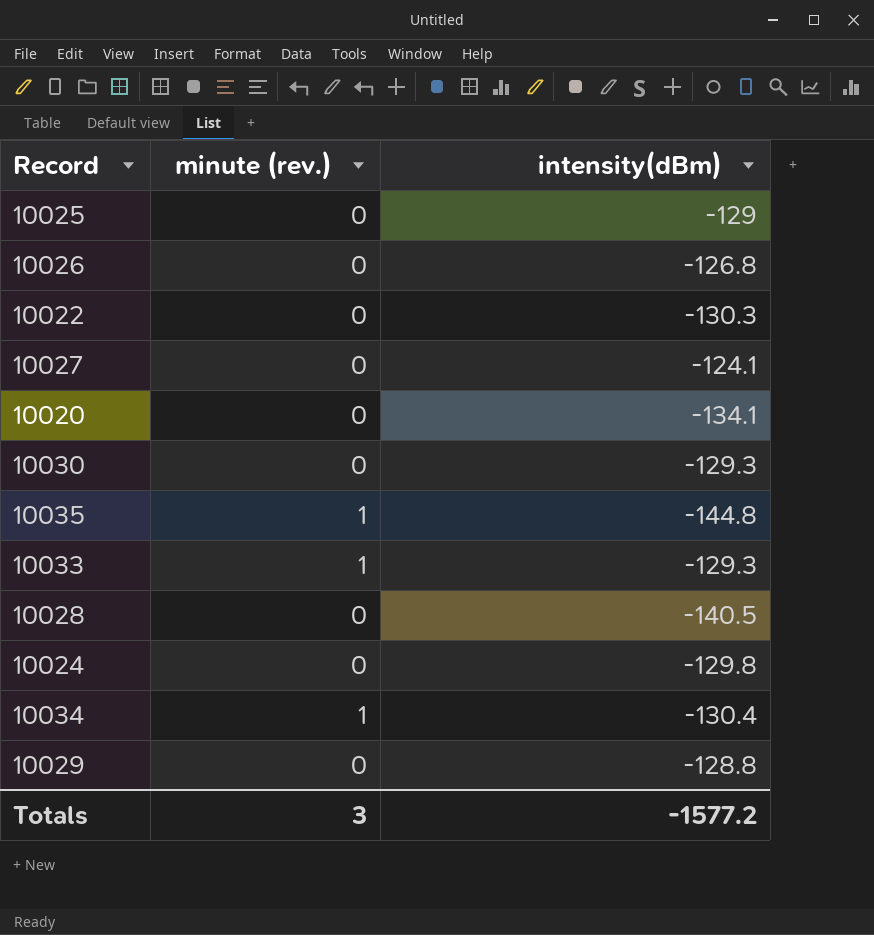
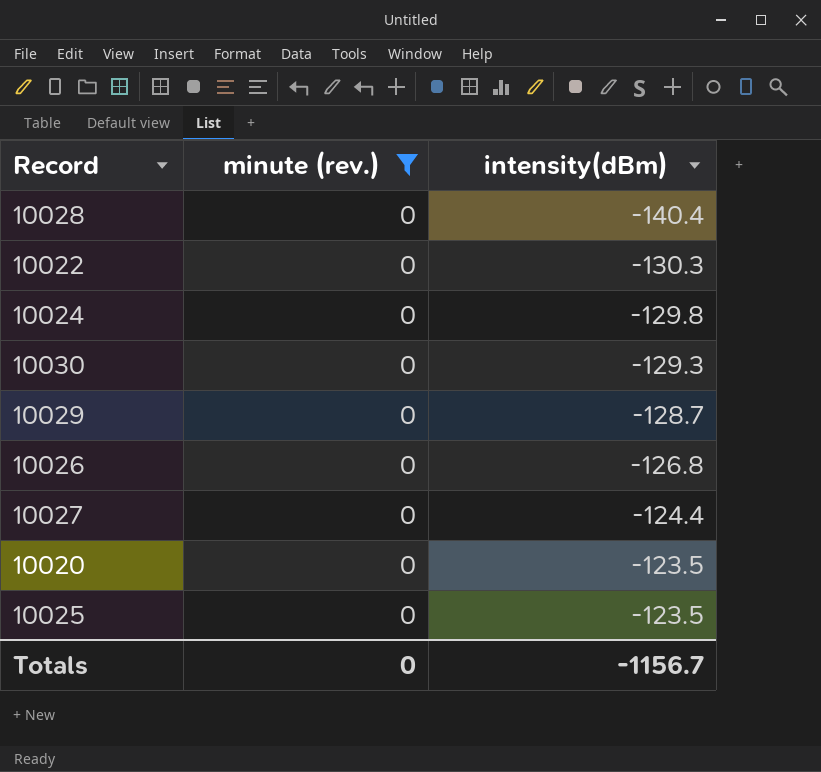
filter: none -> minute (rev.) = 0
row order: none -> intensity(dBm) ascending
10028 | intensity(dBm): -140.5 -> -140.4
10029 | intensity(dBm): -128.8 -> -128.7
10027 | intensity(dBm): -124.1 -> -124.4
10020 | intensity(dBm): -134.1 -> -123.5
10025 | intensity(dBm): -129 -> -123.5
Totals | minute (rev.): 3 -> 0
Totals | intensity(dBm): -1577.2 -> -1156.7

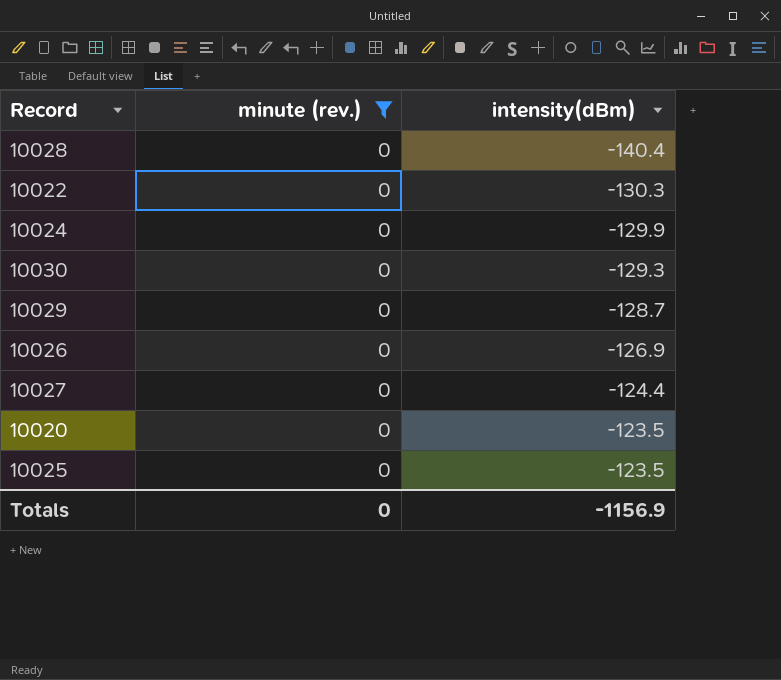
10024 | intensity(dBm): -129.8 -> -129.9
10026 | intensity(dBm): -126.8 -> -126.9
Totals | intensity(dBm): -1156.7 -> -1156.9

